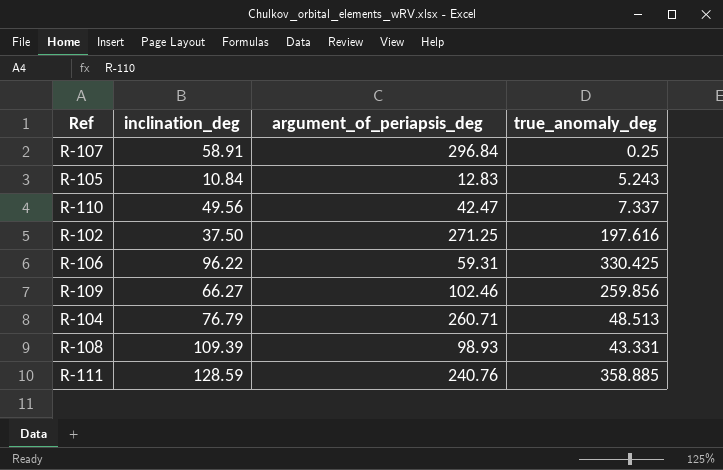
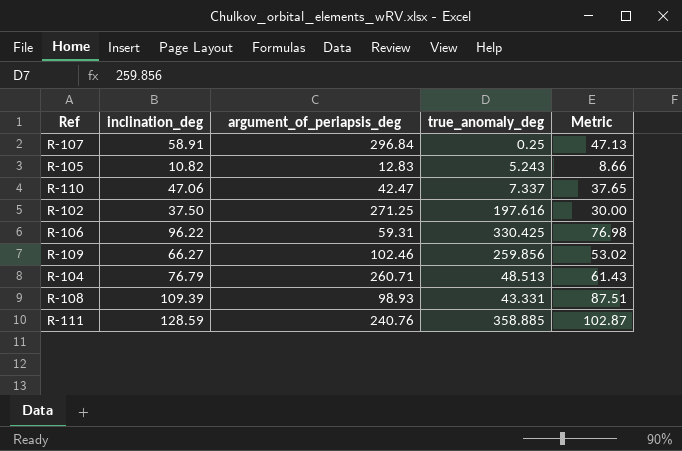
column Metric | formula: none -> [inclination_deg] * 0.8
R-105 | inclination_deg: 10.84 -> 10.82
R-110 | inclination_deg: 49.56 -> 47.06

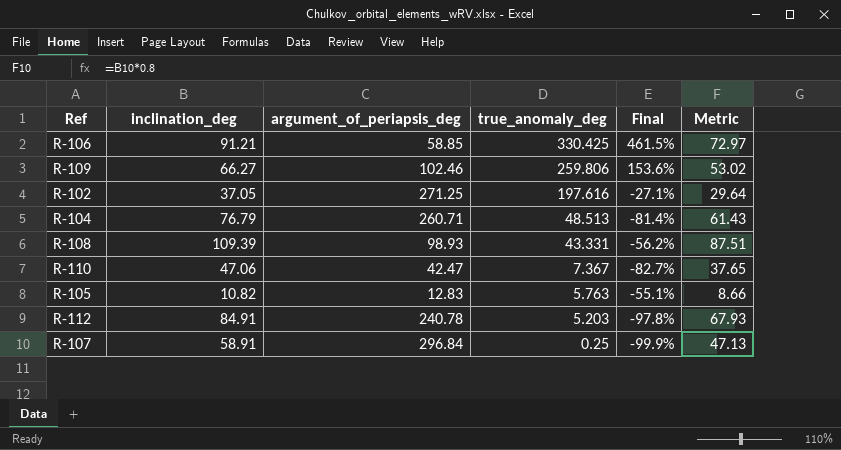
row order: none -> true_anomaly_deg descending
column Final | formula: none -> ([true_anomaly_deg] - [argument_of_periapsis_deg]) / [argument_of_periapsis_deg]
row R-111: 128.59 | 240.76 | 358.885 | 102.87 -> none
R-106 | inclination_deg: 96.22 -> 91.21
R-106 | argument_of_periapsis_deg: 59.31 -> 58.85
R-106 | Metric: 76.98 -> 72.97
R-109 | true_anomaly_deg: 259.856 -> 259.806
R-102 | inclination_deg: 37.50 -> 37.05
R-102 | Metric: 30.00 -> 29.64
R-110 | true_anomaly_deg: 7.337 -> 7.367
R-105 | true_anomaly_deg: 5.243 -> 5.763
row R-112: none -> 84.91 | 240.78 | 5.203 | -97.8% | 67.93

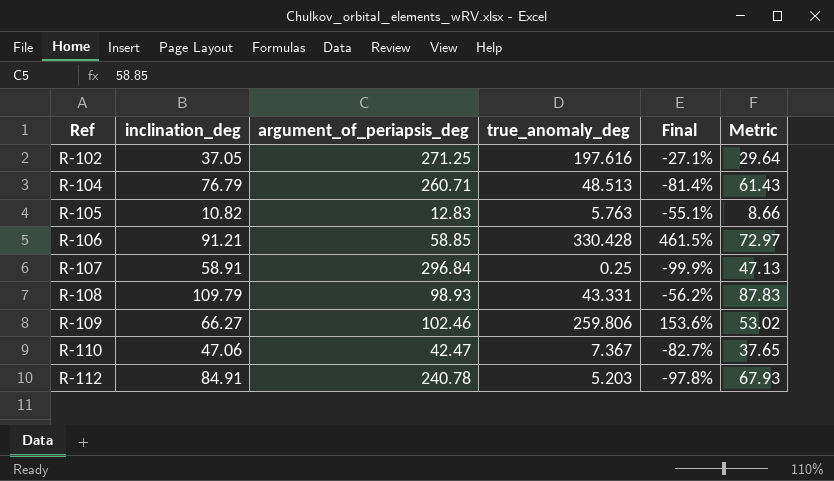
row order: true_anomaly_deg descending -> Ref ascending
R-106 | true_anomaly_deg: 330.425 -> 330.428
R-108 | inclination_deg: 109.39 -> 109.79
R-108 | Metric: 87.51 -> 87.83

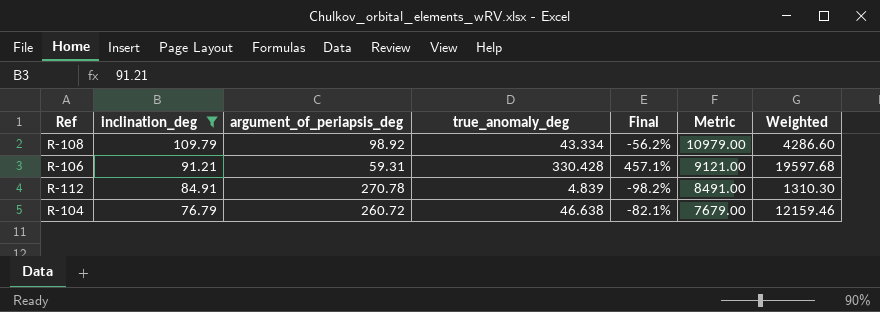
filter: none -> inclination_deg >= 76.79
row order: Ref ascending -> inclination_deg descending
column Metric | formula: [inclination_deg] * 0.8 -> [inclination_deg] * 100
column Weighted | formula: none -> [argument_of_periapsis_deg] * [true_anomaly_deg]
R-108 | argument_of_periapsis_deg: 98.93 -> 98.92
R-108 | true_anomaly_deg: 43.331 -> 43.334
R-106 | argument_of_periapsis_deg: 58.85 -> 59.31
R-106 | Final: 461.5% -> 457.1%
R-112 | argument_of_periapsis_deg: 240.78 -> 270.78
R-112 | true_anomaly_deg: 5.203 -> 4.839
R-112 | Final: -97.8% -> -98.2%
R-104 | argument_of_periapsis_deg: 260.71 -> 260.72
R-104 | true_anomaly_deg: 48.513 -> 46.638
R-104 | Final: -81.4% -> -82.1%

